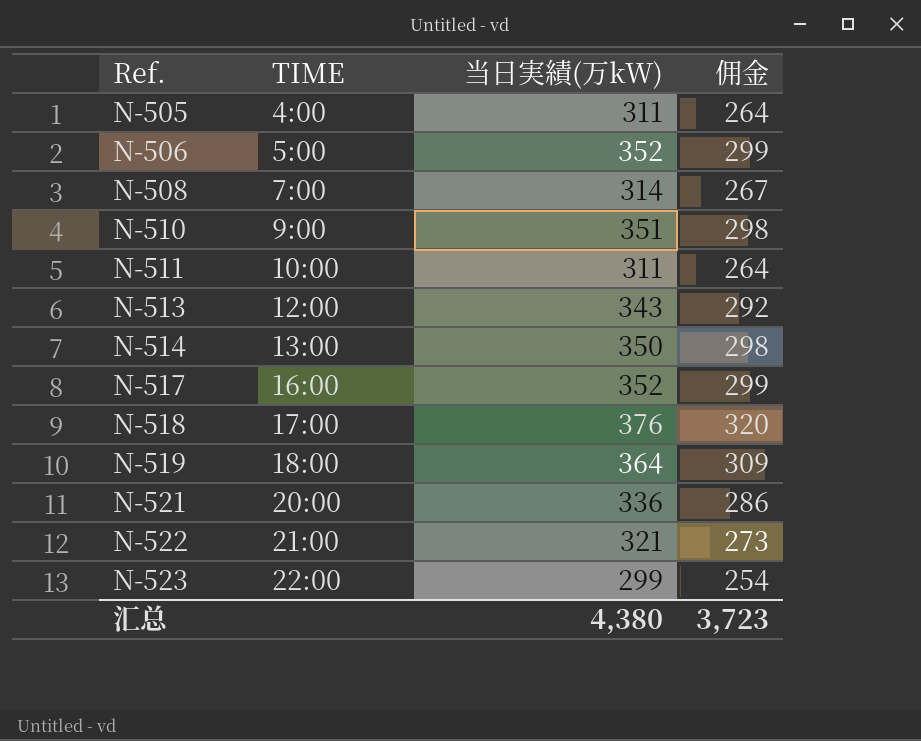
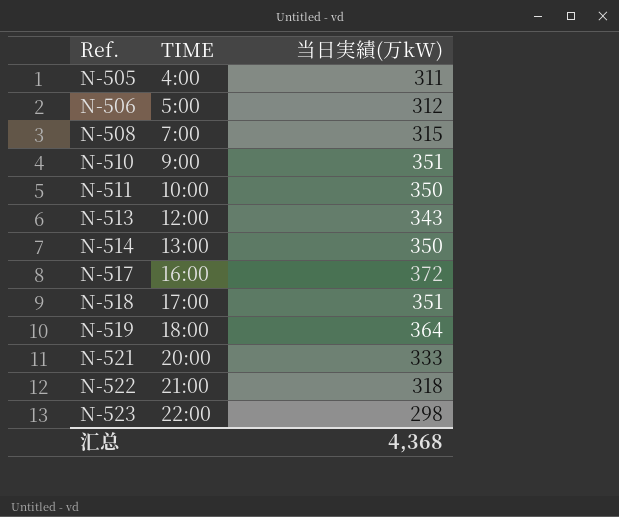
column 佣金 | formula: [当日実績(万kW)] * 0.85 -> none
N-506 | 当日実績(万kW): 352 -> 312
N-508 | 当日実績(万kW): 314 -> 315
N-511 | 当日実績(万kW): 311 -> 350
N-517 | 当日実績(万kW): 352 -> 372
N-518 | 当日実績(万kW): 376 -> 351
N-521 | 当日実績(万kW): 336 -> 333
N-522 | 当日実績(万kW): 321 -> 318
N-523 | 当日実績(万kW): 299 -> 298
汇总 | 当日実績(万kW): 4,380 -> 4,368

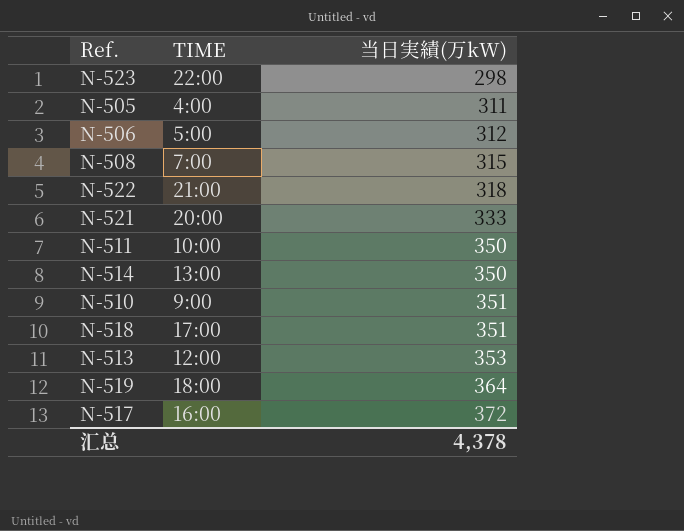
row order: Ref. ascending -> 当日実績(万kW) ascending
N-513 | 当日実績(万kW): 343 -> 353
汇总 | 当日実績(万kW): 4,368 -> 4,378

